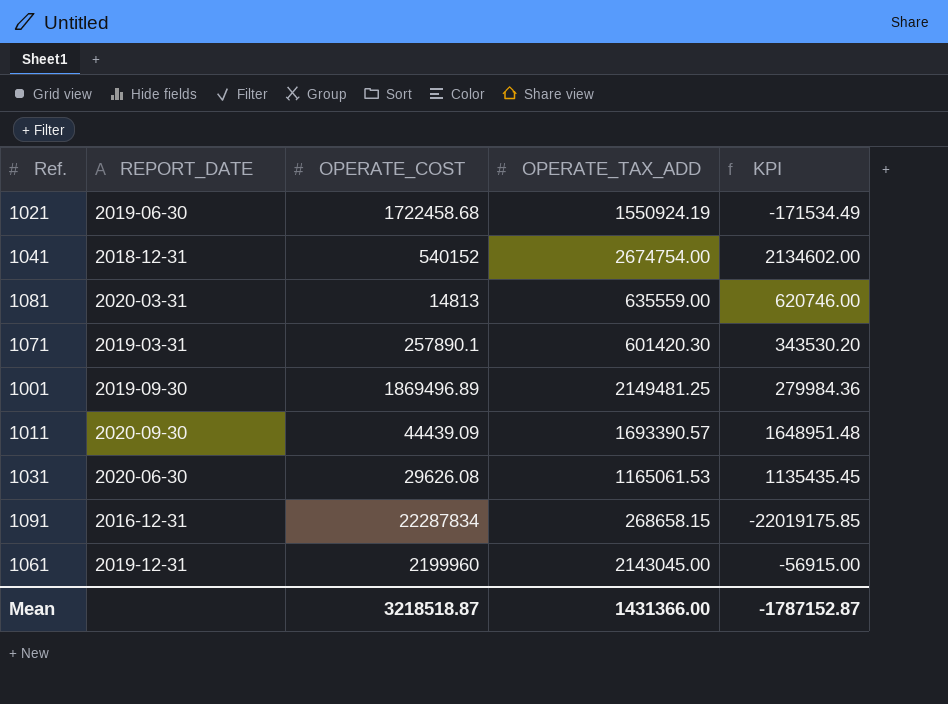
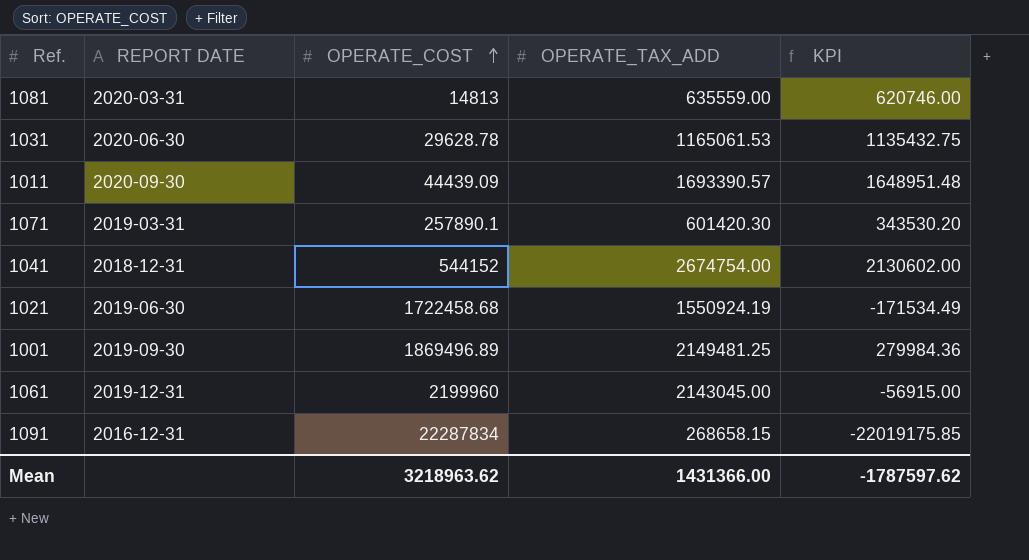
row order: none -> OPERATE_COST ascending
column name: REPORT_DATE -> REPORT DATE
1031 | OPERATE_COST: 29626.08 -> 29628.78
1031 | KPI: 1135435.45 -> 1135432.75
1041 | OPERATE_COST: 540152 -> 544152
1041 | KPI: 2134602.00 -> 2130602.00
Mean | OPERATE_COST: 3218518.87 -> 3218963.62
Mean | KPI: -1787152.87 -> -1787597.62

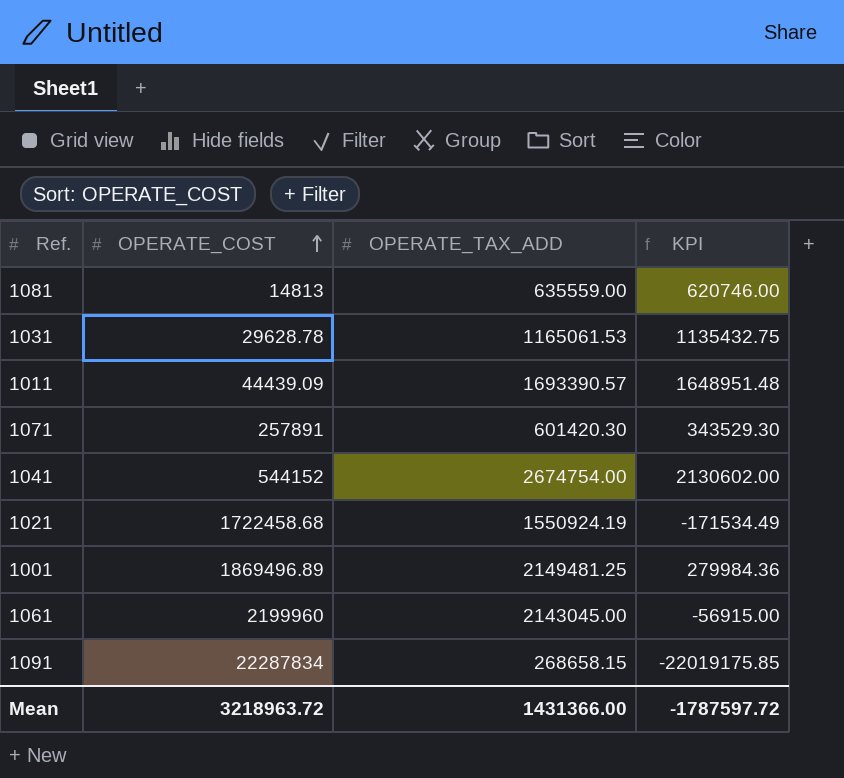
column REPORT DATE | position: 2 -> none
1071 | OPERATE_COST: 257890.1 -> 257891
1071 | KPI: 343530.20 -> 343529.30
Mean | OPERATE_COST: 3218963.62 -> 3218963.72
Mean | KPI: -1787597.62 -> -1787597.72

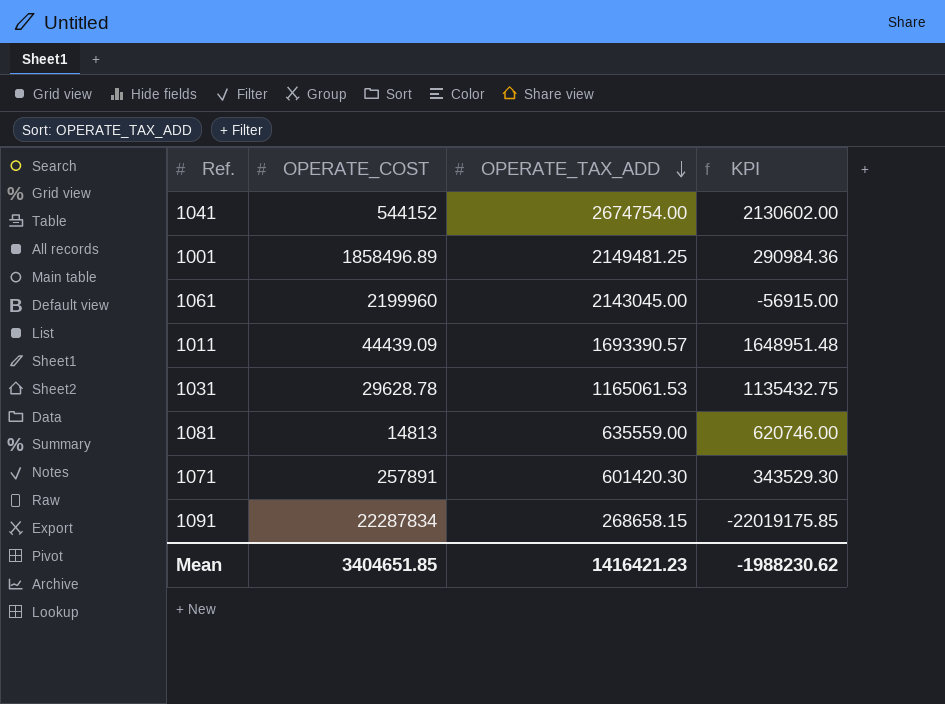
row order: OPERATE_COST ascending -> OPERATE_TAX_ADD descending
row 1021: 1722458.68 | 1550924.19 | -171534.49 -> none
1001 | OPERATE_COST: 1869496.89 -> 1858496.89
1001 | KPI: 279984.36 -> 290984.36
Mean | OPERATE_COST: 3218963.72 -> 3404651.85
Mean | OPERATE_TAX_ADD: 1431366.00 -> 1416421.23
Mean | KPI: -1787597.72 -> -1988230.62

